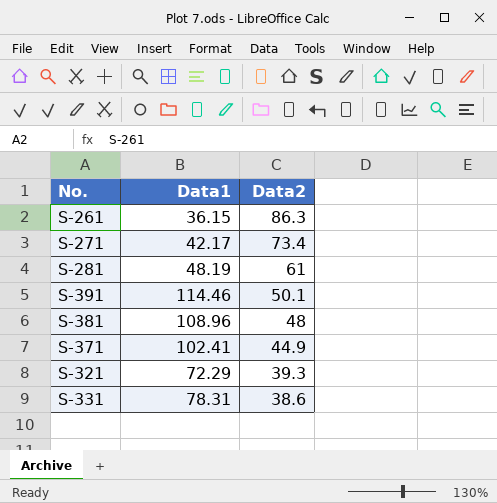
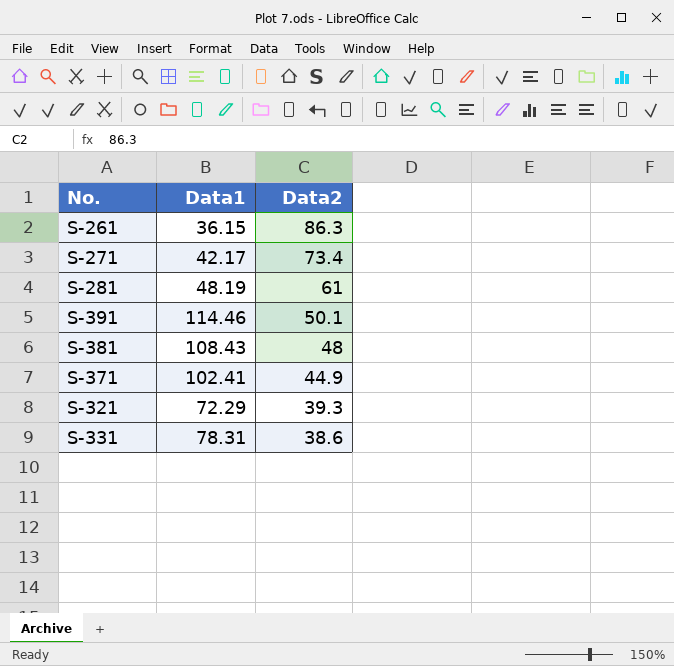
S-381 | Data1: 108.96 -> 108.43

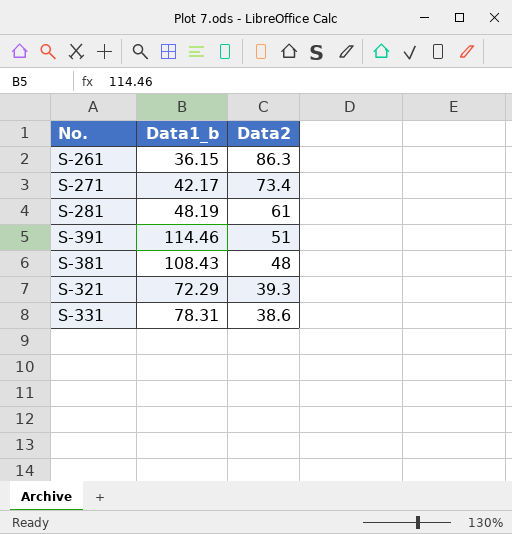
column name: Data1 -> Data1_b
row S-371: 102.41 | 44.9 -> none
S-391 | Data2: 50.1 -> 51

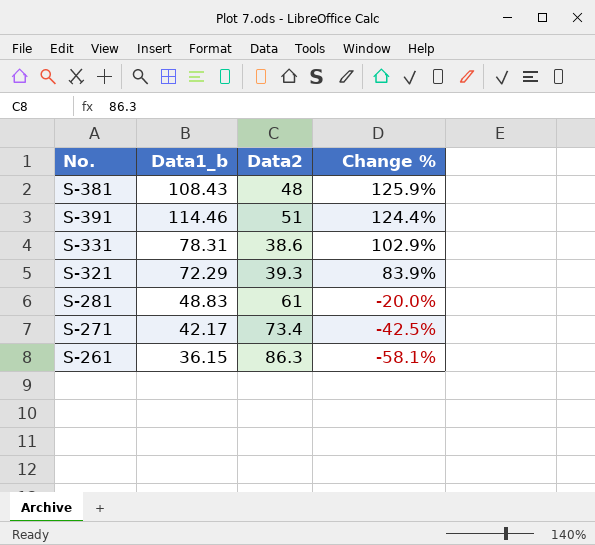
row order: Data2 descending -> Change % descending
column Change % | formula: none -> ([Data1_b] - [Data2]) / [Data2]
S-281 | Data1_b: 48.19 -> 48.83

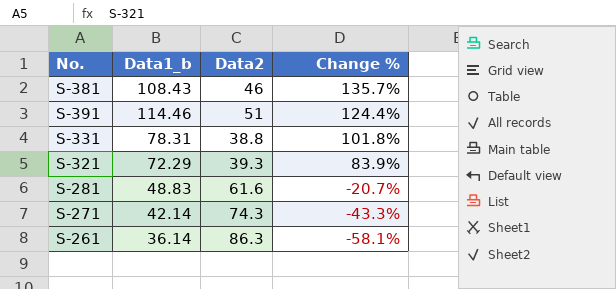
S-381 | Data2: 48 -> 46
S-381 | Change %: 125.9% -> 135.7%
S-331 | Data2: 38.6 -> 38.8
S-331 | Change %: 102.9% -> 101.8%
S-281 | Data2: 61 -> 61.6
S-281 | Change %: -20.0% -> -20.7%
S-271 | Data1_b: 42.17 -> 42.14
S-271 | Data2: 73.4 -> 74.3
S-271 | Change %: -42.5% -> -43.3%
S-261 | Data1_b: 36.15 -> 36.14

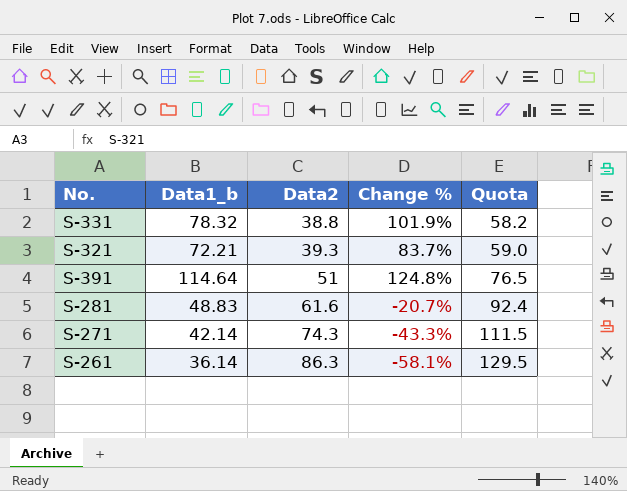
row order: Change % descending -> Data2 ascending
column Quota | formula: none -> [Data2] * 1.5
row S-381: 108.43 | 46 | 135.7% -> none
S-331 | Data1_b: 78.31 -> 78.32
S-331 | Change %: 101.8% -> 101.9%
S-321 | Data1_b: 72.29 -> 72.21
S-321 | Change %: 83.9% -> 83.7%
S-391 | Data1_b: 114.46 -> 114.64
S-391 | Change %: 124.4% -> 124.8%

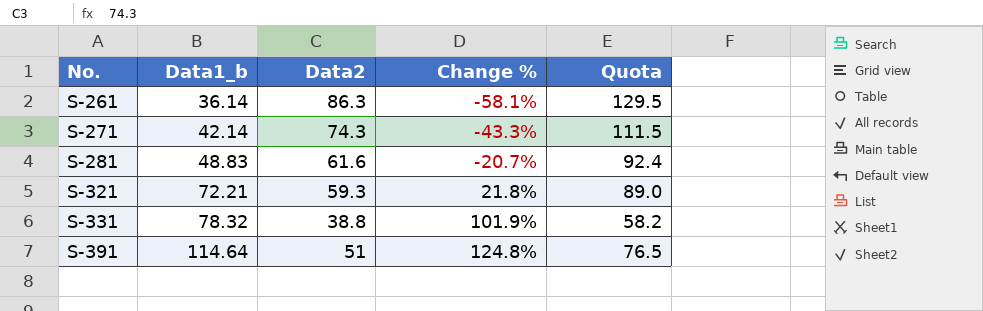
row order: Data2 ascending -> No. ascending
S-321 | Data2: 39.3 -> 59.3
S-321 | Change %: 83.7% -> 21.8%
S-321 | Quota: 59.0 -> 89.0

